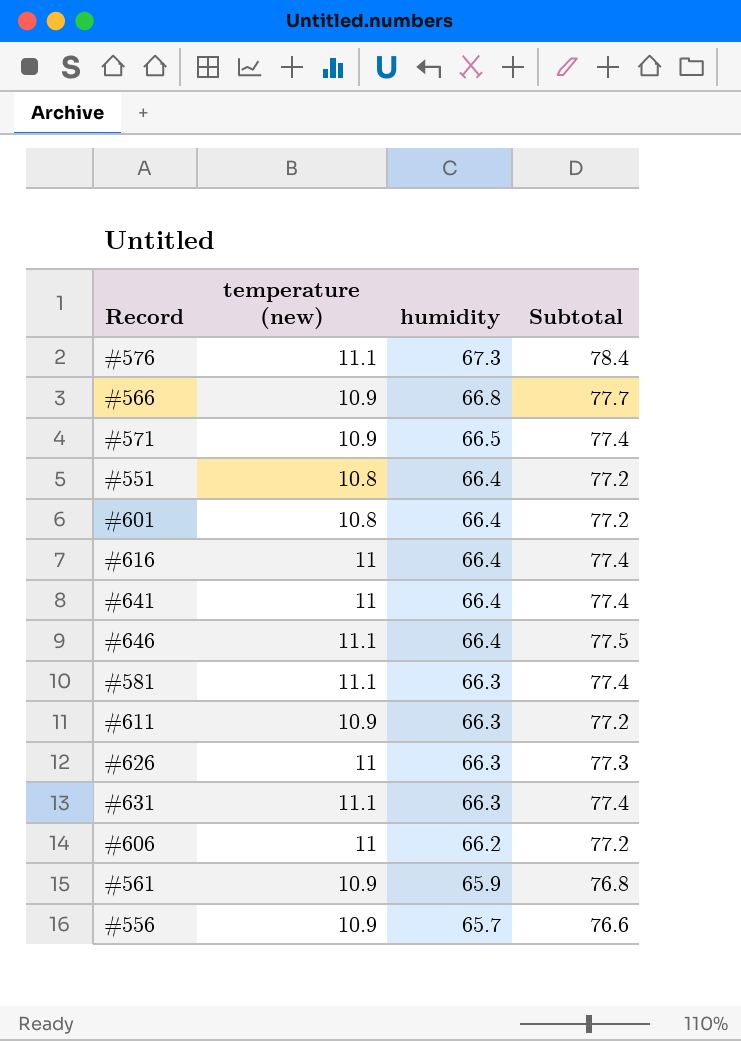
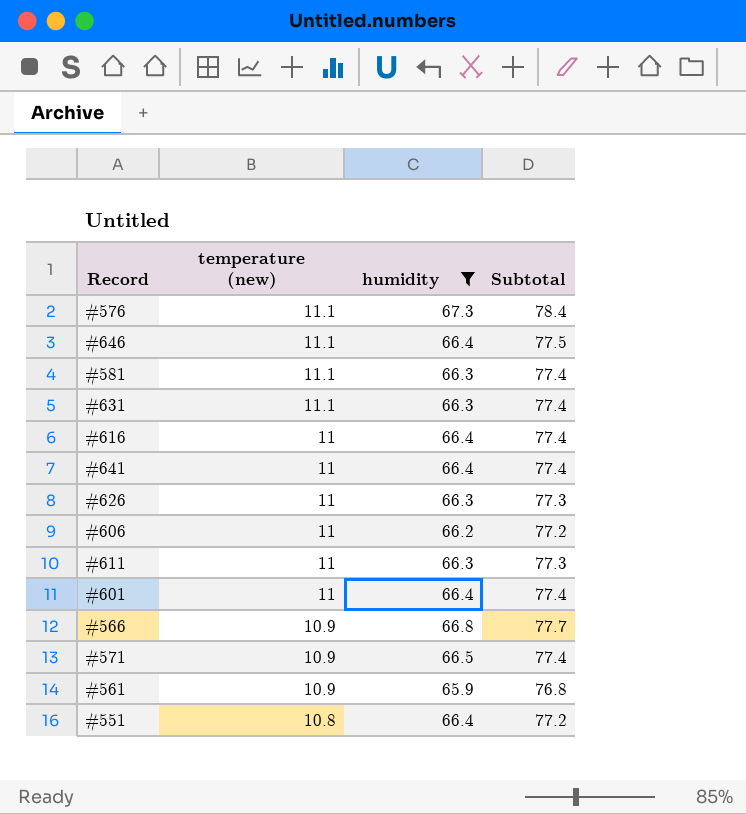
filter: none -> humidity != 65.7
row order: humidity descending -> temperature (new) descending
#611 | temperature (new): 10.9 -> 11
#611 | Subtotal: 77.2 -> 77.3
#601 | temperature (new): 10.8 -> 11
#601 | Subtotal: 77.2 -> 77.4

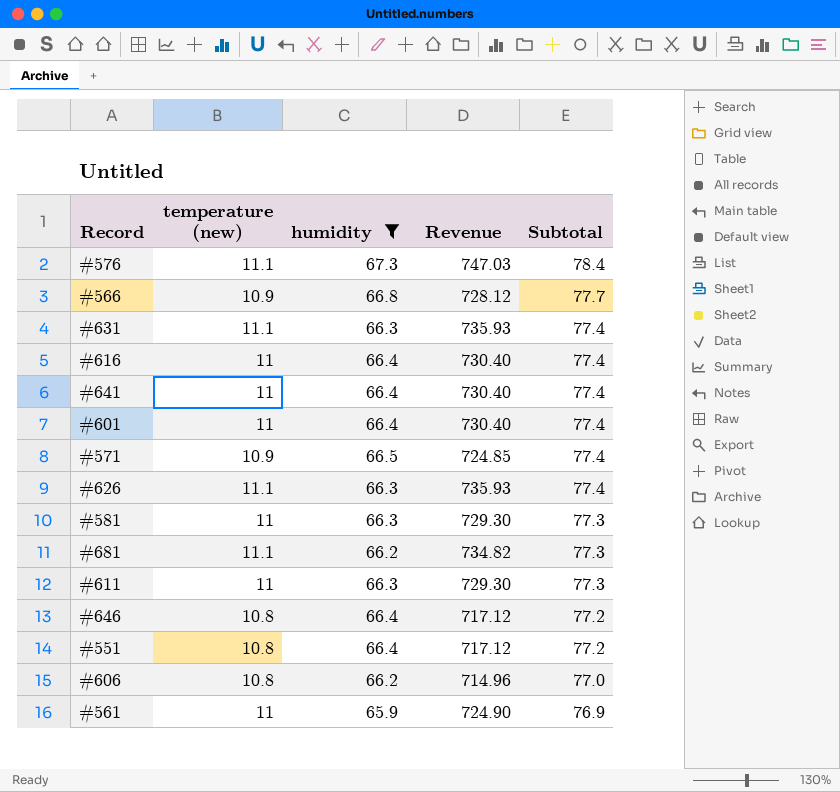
row order: temperature (new) descending -> Subtotal descending
column Revenue | formula: none -> [temperature (new)] * [humidity]
#626 | temperature (new): 11 -> 11.1
#626 | Subtotal: 77.3 -> 77.4
#581 | temperature (new): 11.1 -> 11
#581 | Subtotal: 77.4 -> 77.3
row #681: none -> 11.1 | 66.2 | 734.82 | 77.3
#646 | temperature (new): 11.1 -> 10.8
#646 | Subtotal: 77.5 -> 77.2
#606 | temperature (new): 11 -> 10.8
#606 | Subtotal: 77.2 -> 77.0
#561 | temperature (new): 10.9 -> 11
#561 | Subtotal: 76.8 -> 76.9

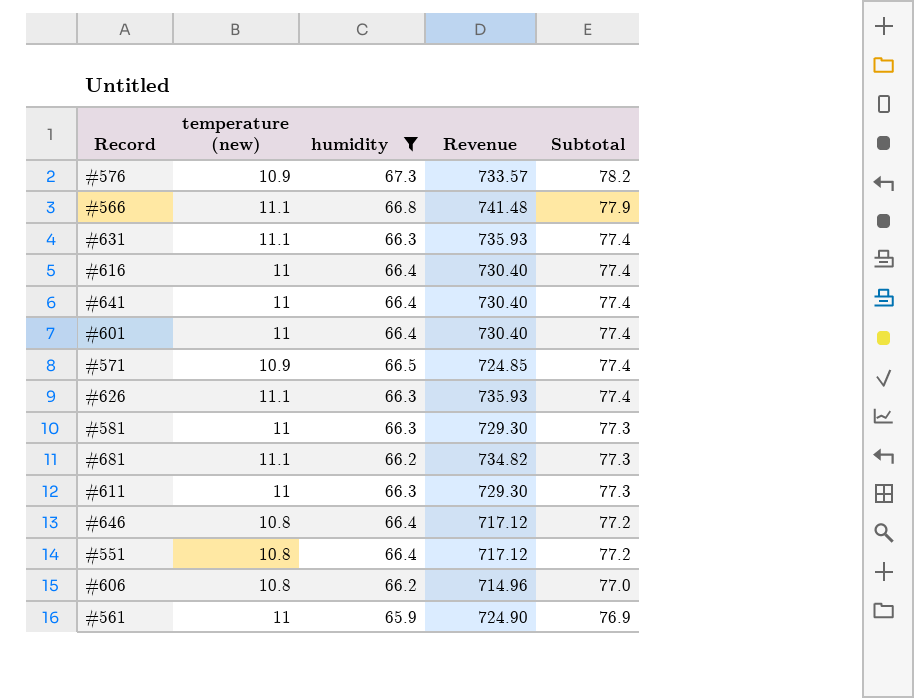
#576 | temperature (new): 11.1 -> 10.9
#576 | Revenue: 747.03 -> 733.57
#576 | Subtotal: 78.4 -> 78.2
#566 | temperature (new): 10.9 -> 11.1
#566 | Revenue: 728.12 -> 741.48
#566 | Subtotal: 77.7 -> 77.9

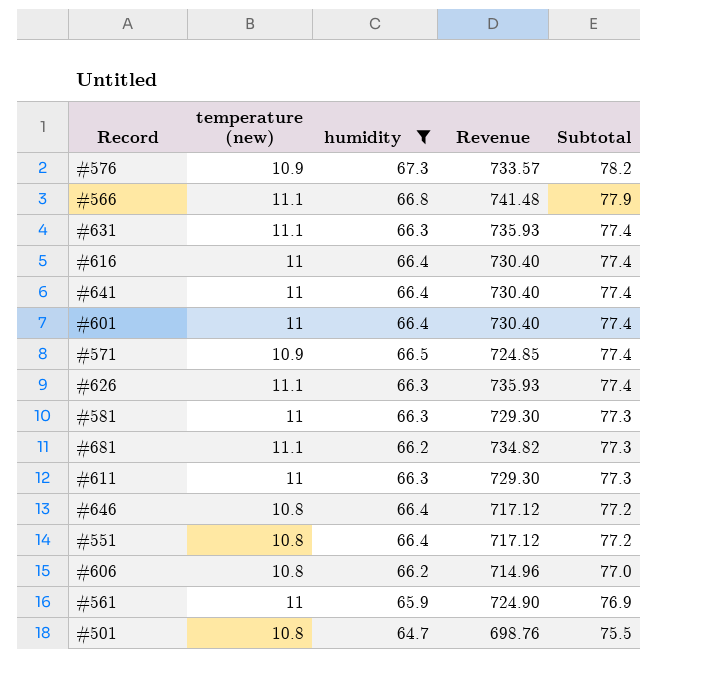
row #501: none -> 10.8 | 64.7 | 698.76 | 75.5

